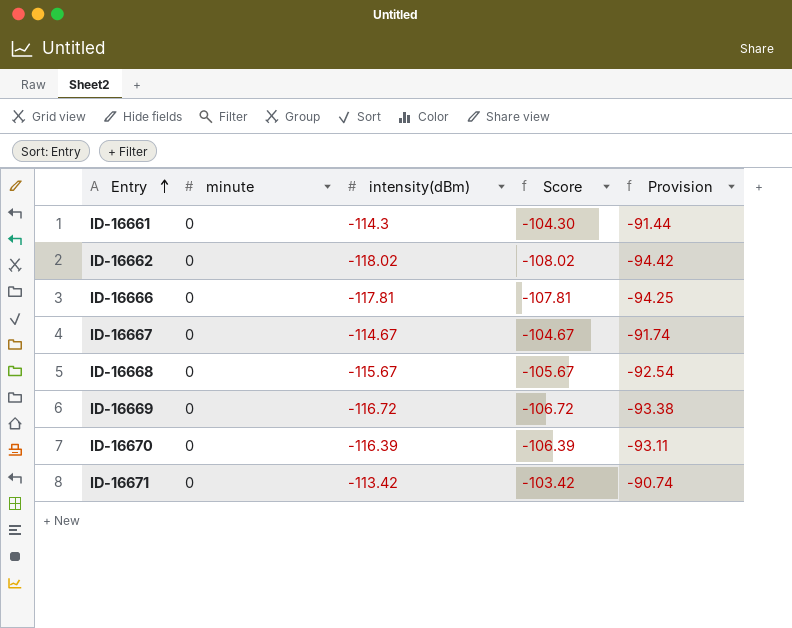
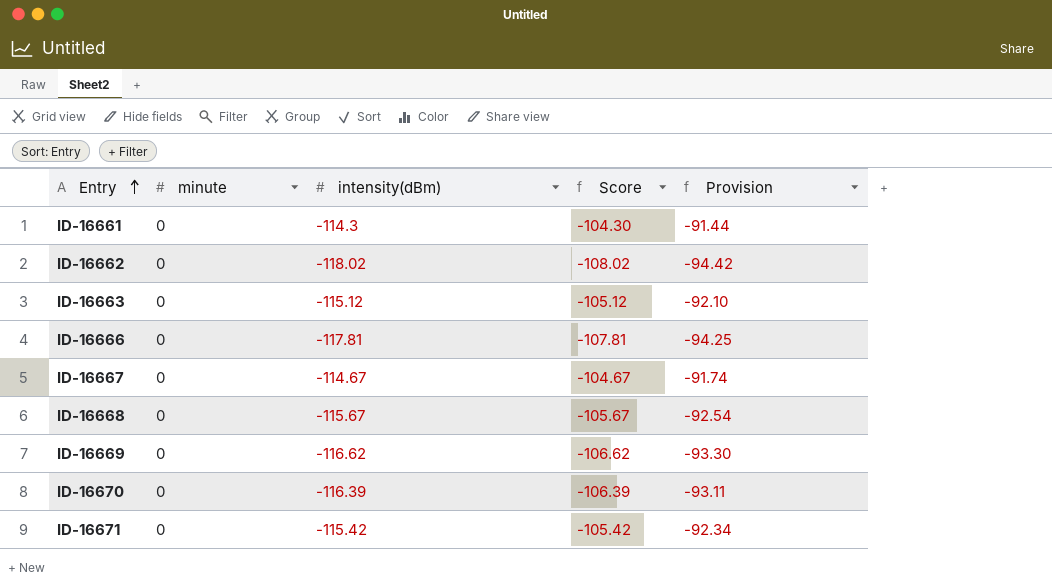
row ID-16663: none -> 0 | -115.12 | -105.12 | -92.10
ID-16669 | intensity(dBm): -116.72 -> -116.62
ID-16669 | Score: -106.72 -> -106.62
ID-16669 | Provision: -93.38 -> -93.30
ID-16671 | intensity(dBm): -113.42 -> -115.42
ID-16671 | Score: -103.42 -> -105.42
ID-16671 | Provision: -90.74 -> -92.34

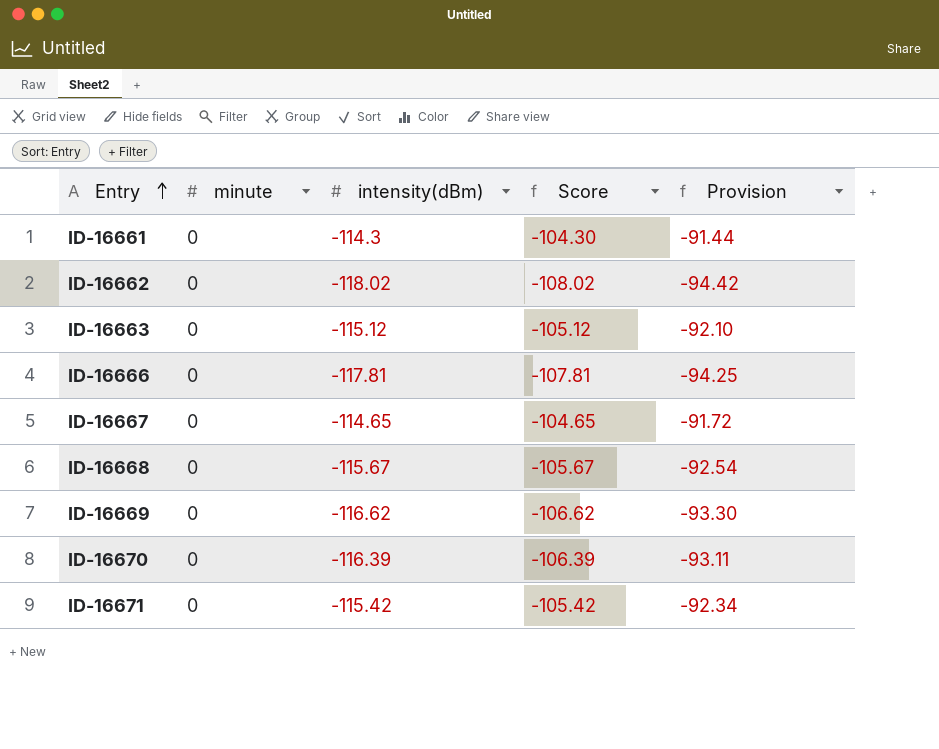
ID-16667 | intensity(dBm): -114.67 -> -114.65
ID-16667 | Score: -104.67 -> -104.65
ID-16667 | Provision: -91.74 -> -91.72

